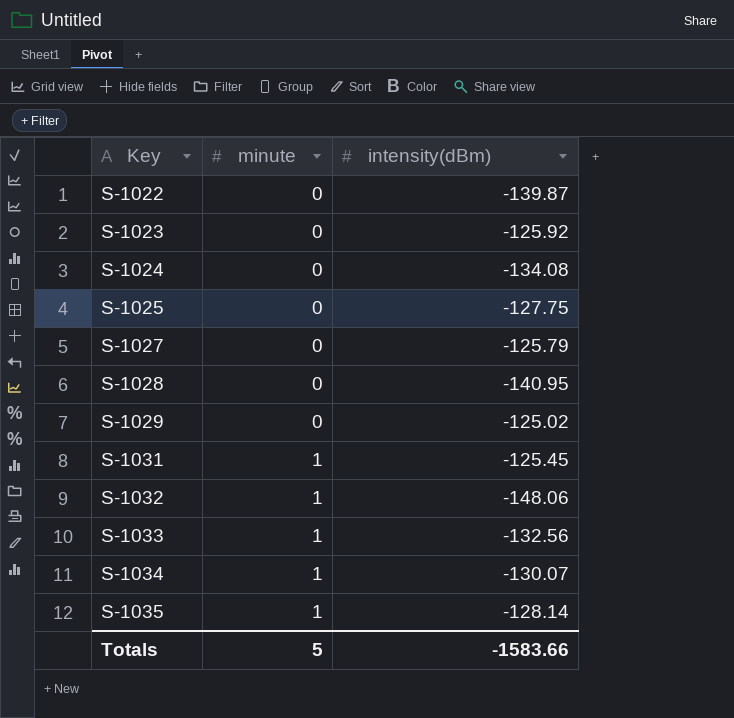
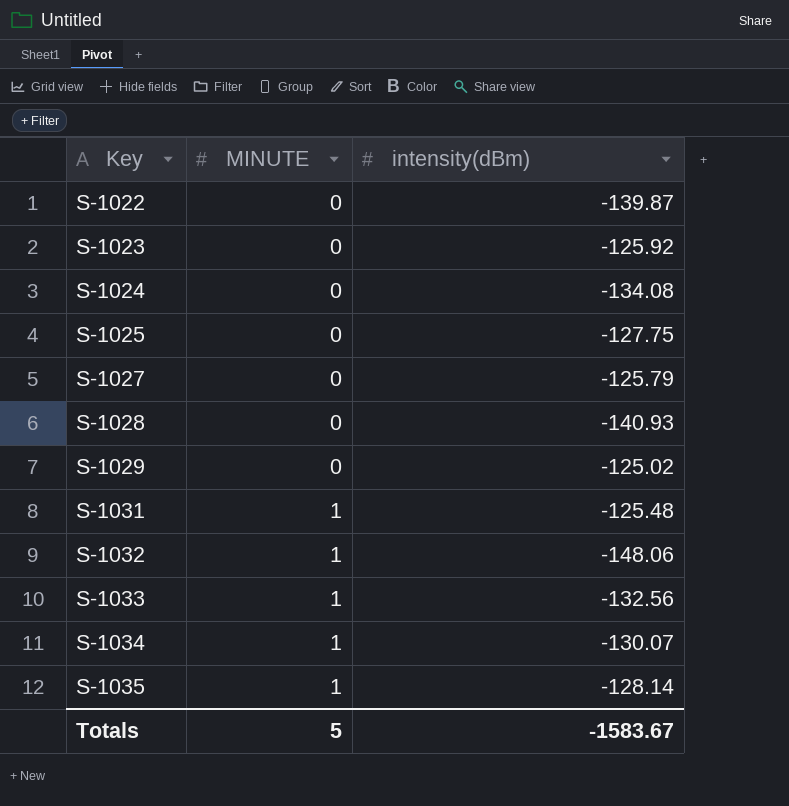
column name: minute -> MINUTE
S-1028 | intensity(dBm): -140.95 -> -140.93
S-1031 | intensity(dBm): -125.45 -> -125.48
Totals | intensity(dBm): -1583.66 -> -1583.67

